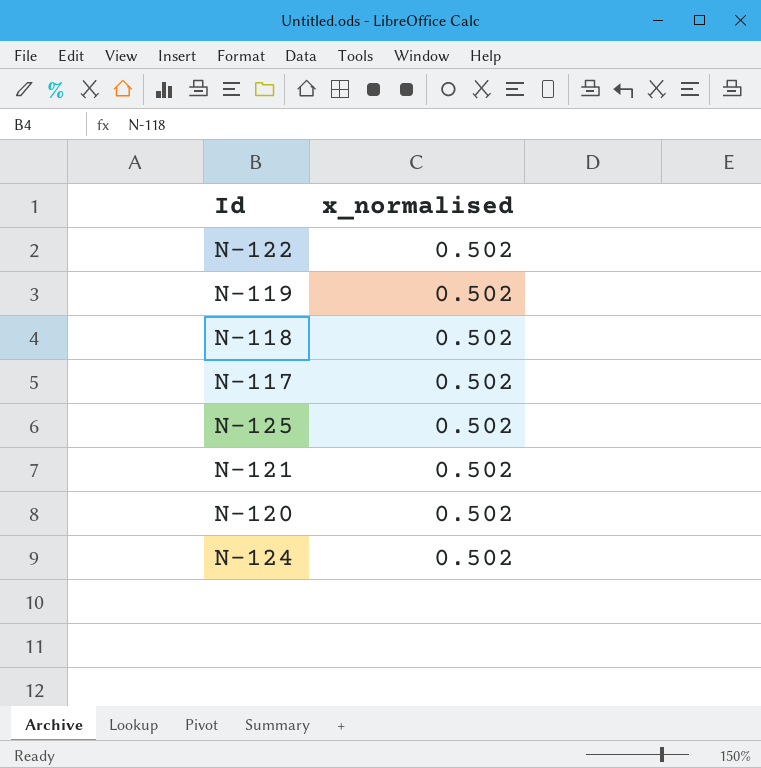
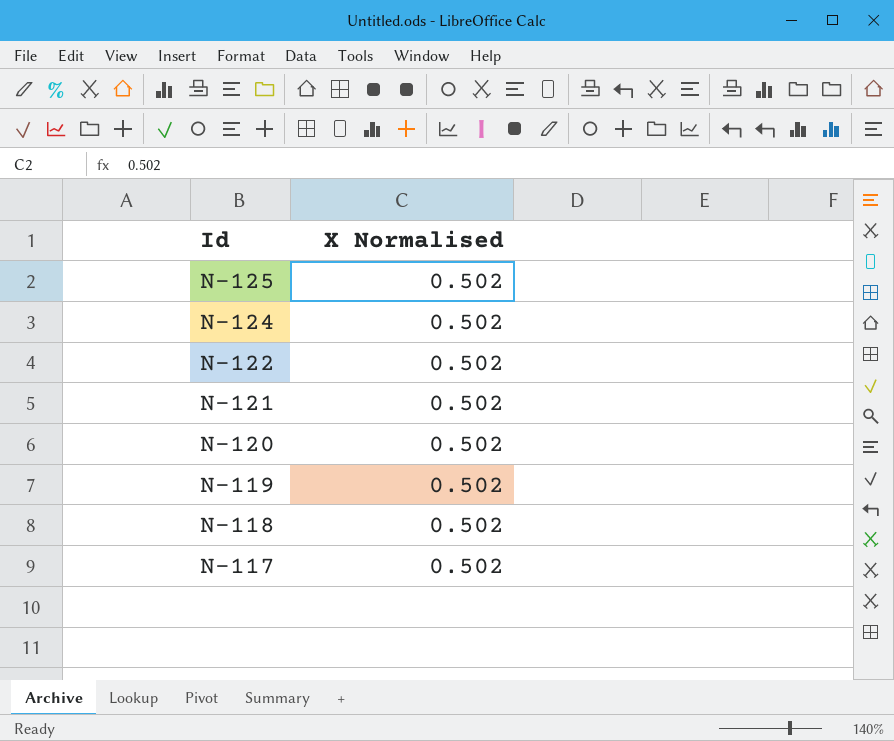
row order: none -> Id descending
column name: x_normalised -> X Normalised

